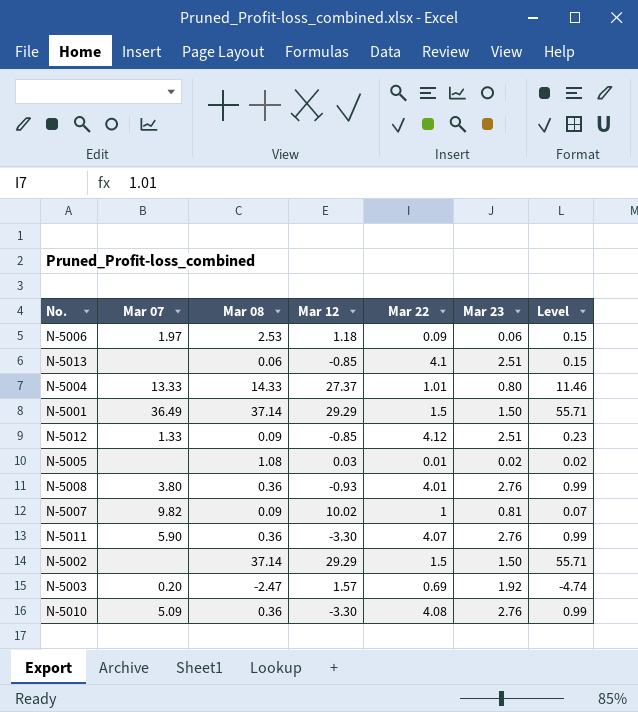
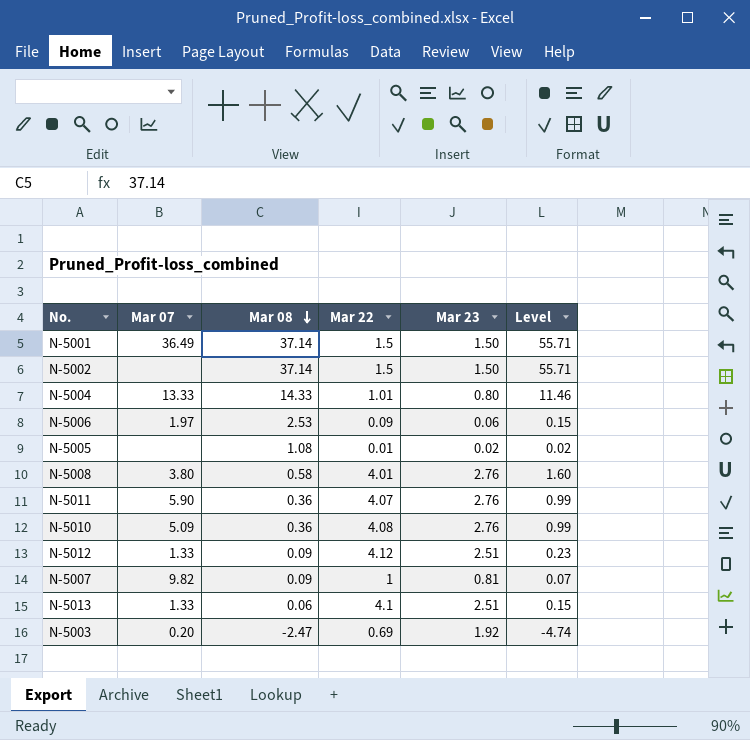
row order: none -> Mar 08 descending
column Mar 12 | position: 4 -> none
N-5008 | Mar 08: 0.36 -> 0.58
N-5008 | Level: 0.99 -> 1.60
N-5013 | Mar 07: none -> 1.33

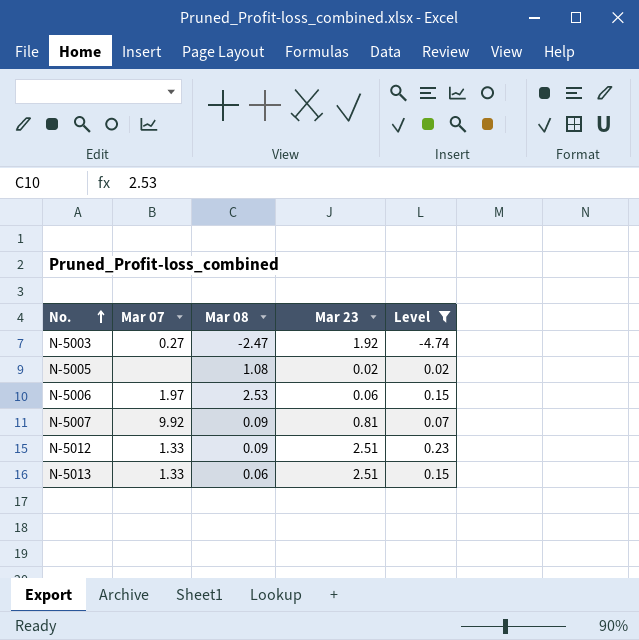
filter: none -> Level <= 0.23
row order: Mar 08 descending -> No. ascending
column Mar 22 | position: 4 -> none
N-5003 | Mar 07: 0.20 -> 0.27
N-5007 | Mar 07: 9.82 -> 9.92

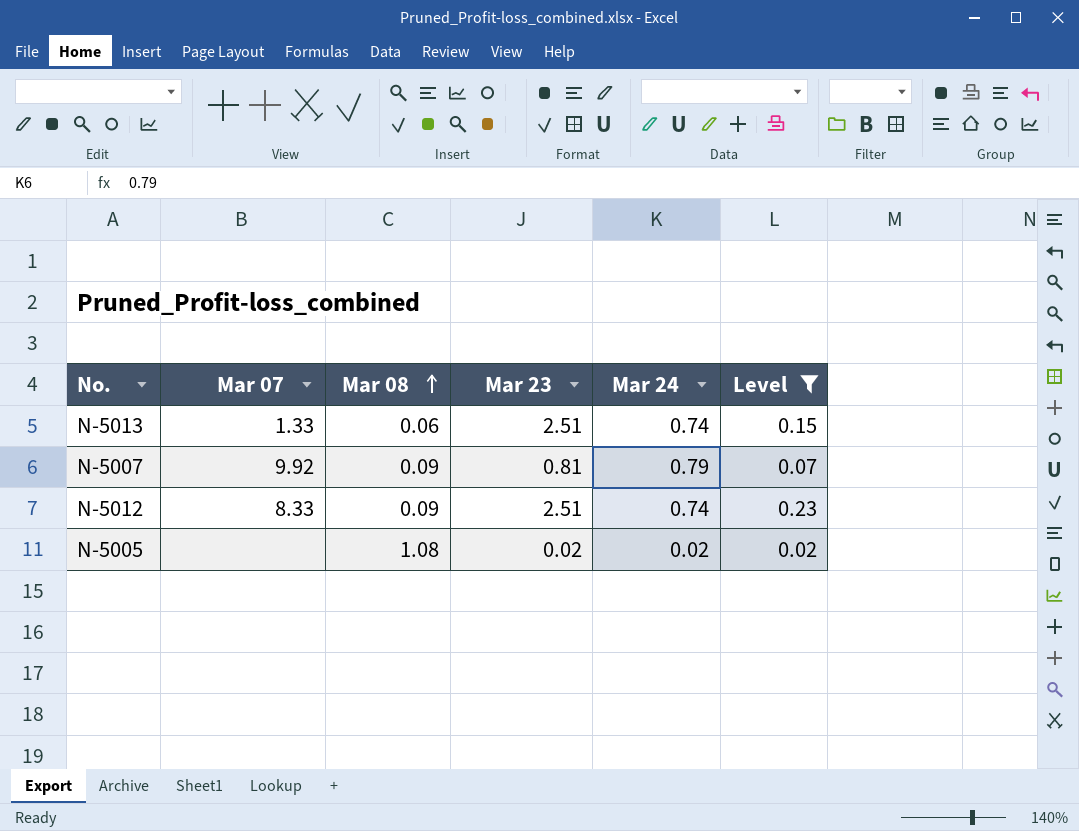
row order: No. ascending -> Mar 08 ascending
column Mar 24 | position: none -> 5
row N-5003: 0.27 | -2.47 | 1.92 | -4.74 -> none
row N-5006: 1.97 | 2.53 | 0.06 | 0.15 -> none
N-5012 | Mar 07: 1.33 -> 8.33

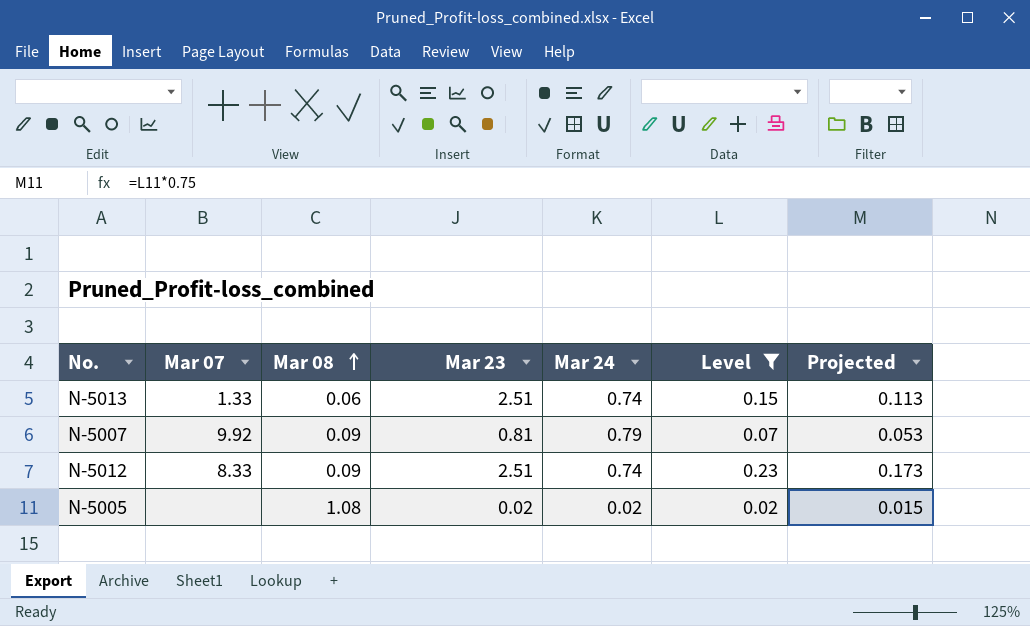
column Projected | formula: none -> [Level] * 0.75

